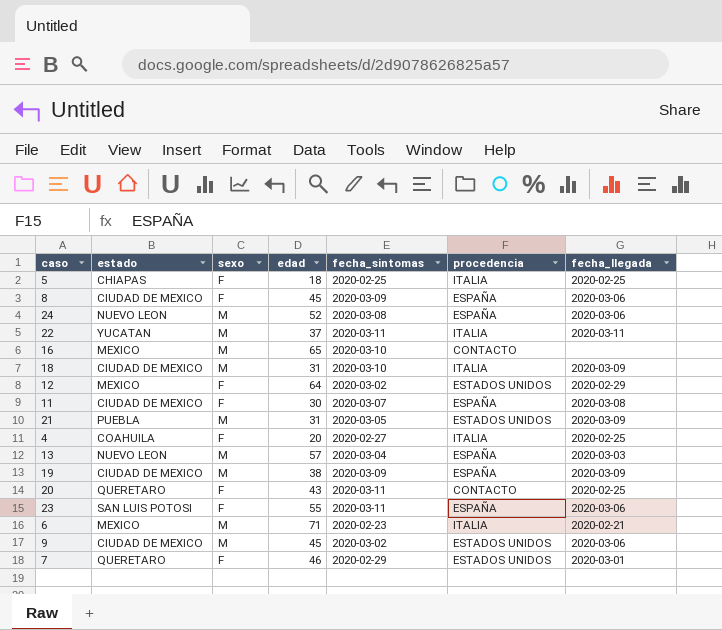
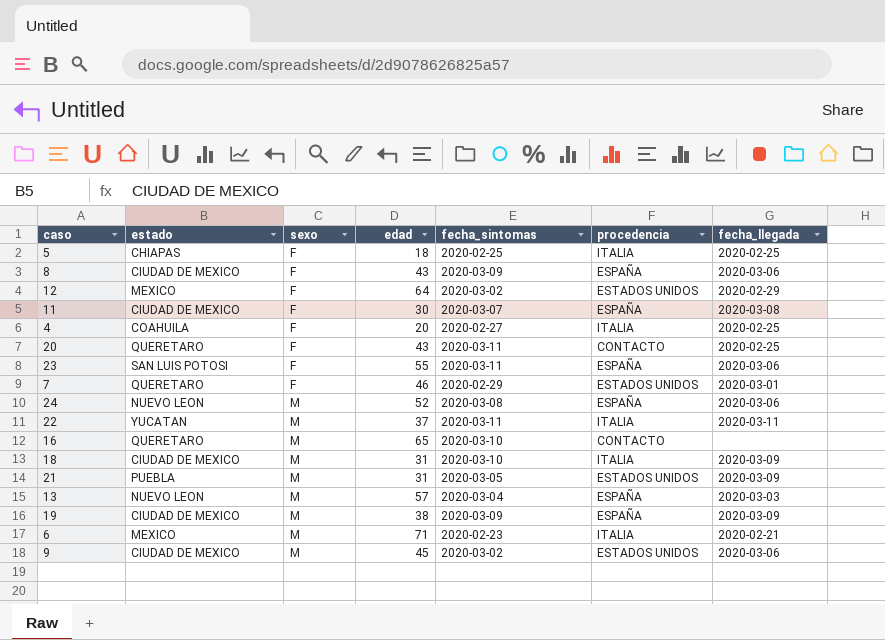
row order: none -> sexo ascending
8 | edad: 45 -> 43
16 | estado: MEXICO -> QUERETARO

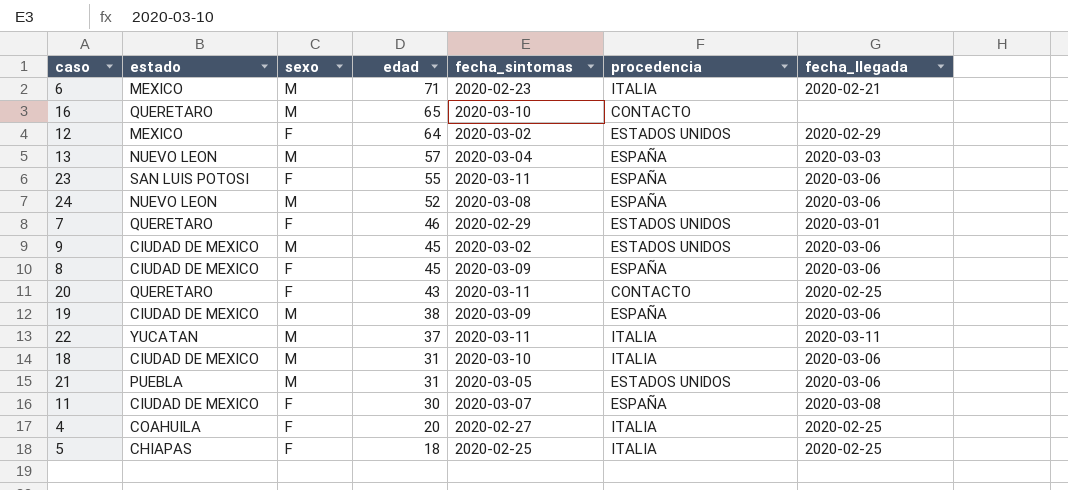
row order: sexo ascending -> edad descending
8 | edad: 43 -> 45
19 | fecha_llegada: 2020-03-09 -> 2020-03-06
18 | fecha_llegada: 2020-03-09 -> 2020-03-06
21 | fecha_llegada: 2020-03-09 -> 2020-03-06

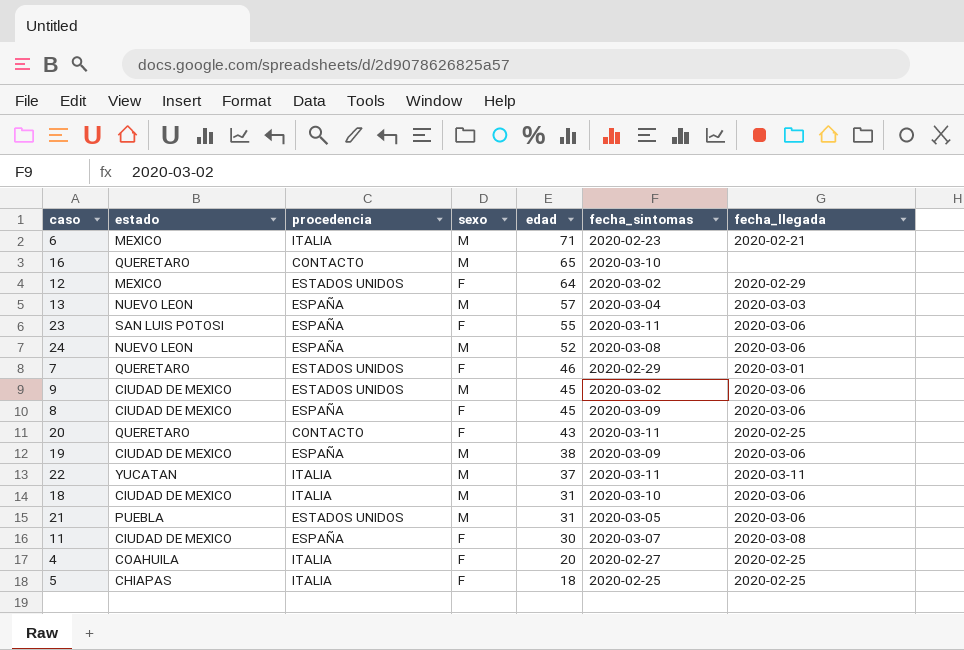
column procedencia | position: 6 -> 3

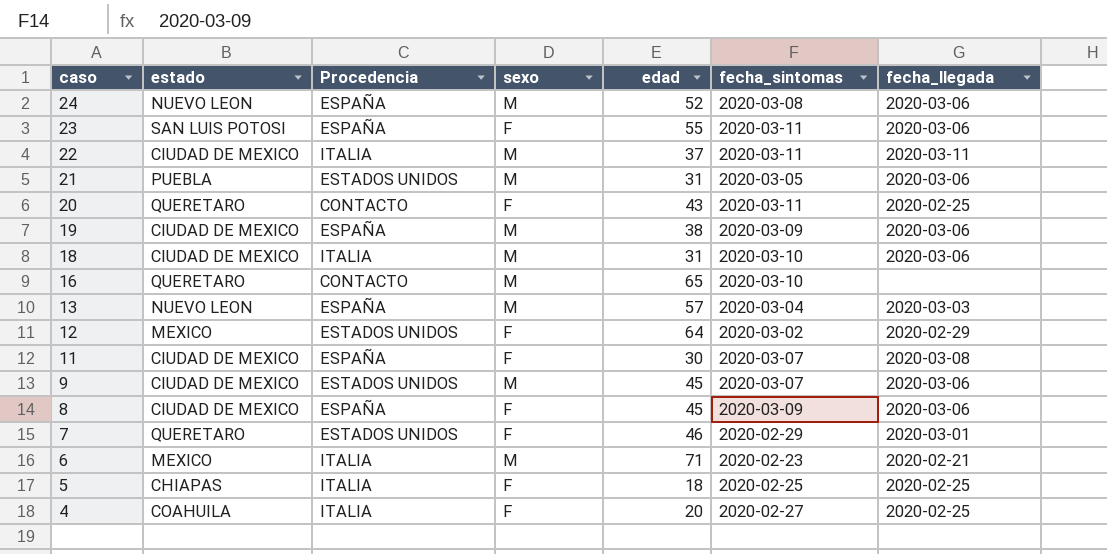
row order: edad descending -> caso descending
column name: procedencia -> Procedencia
22 | estado: YUCATAN -> CIUDAD DE MEXICO
9 | fecha_sintomas: 2020-03-02 -> 2020-03-07

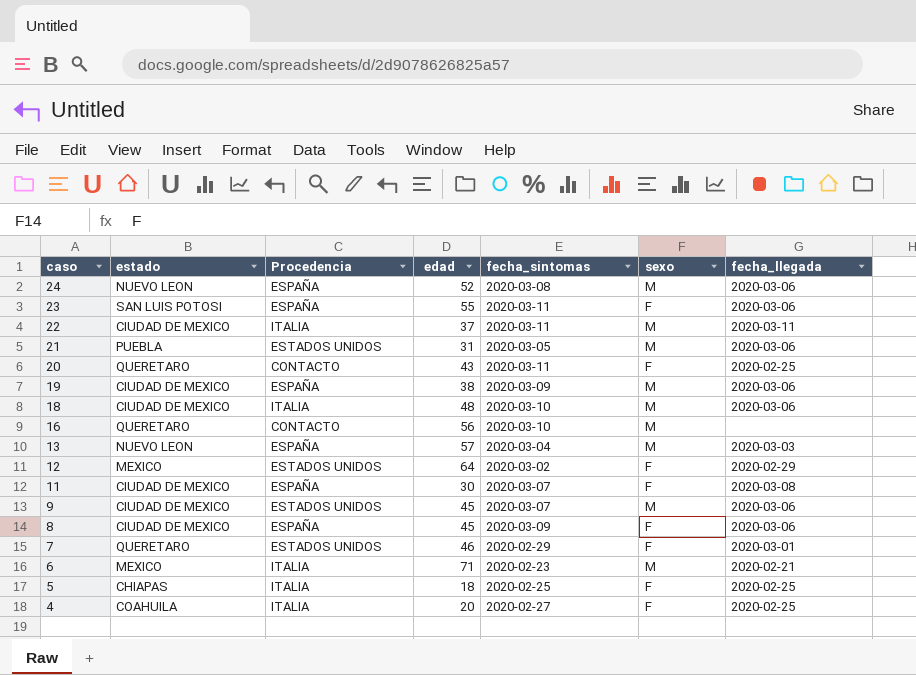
column sexo | position: 4 -> 6
18 | edad: 31 -> 48
16 | edad: 65 -> 56

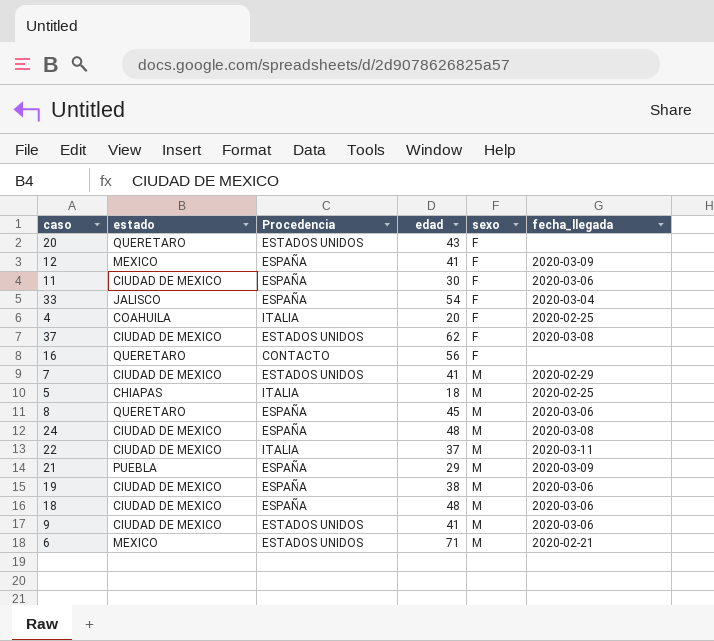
row order: caso descending -> sexo ascending
column fecha_sintomas | position: 5 -> none
row 23: SAN LUIS POTOSI | ESPAÑA | 55 | 2020-03-11 | F | 2020-03-06 -> none
row 13: NUEVO LEON | ESPAÑA | 57 | 2020-03-04 | M | 2020-03-03 -> none
20 | Procedencia: CONTACTO -> ESTADOS UNIDOS
20 | fecha_llegada: 2020-02-25 -> none
12 | Procedencia: ESTADOS UNIDOS -> ESPAÑA
12 | edad: 64 -> 41
12 | fecha_llegada: 2020-02-29 -> 2020-03-09
11 | fecha_llegada: 2020-03-08 -> 2020-03-06
row 33: none -> JALISCO | ESPAÑA | 54 | F | 2020-03-04
row 37: none -> CIUDAD DE MEXICO | ESTADOS UNIDOS | 62 | F | 2020-03-08
16 | sexo: M -> F
7 | estado: QUERETARO -> CIUDAD DE MEXICO
7 | edad: 46 -> 41
7 | sexo: F -> M
7 | fecha_llegada: 2020-03-01 -> 2020-02-29
5 | sexo: F -> M
8 | estado: CIUDAD DE MEXICO -> QUERETARO
8 | sexo: F -> M
24 | estado: NUEVO LEON -> CIUDAD DE MEXICO
24 | edad: 52 -> 48
24 | fecha_llegada: 2020-03-06 -> 2020-03-08
21 | Procedencia: ESTADOS UNIDOS -> ESPAÑA
21 | edad: 31 -> 29
21 | fecha_llegada: 2020-03-06 -> 2020-03-09
18 | Procedencia: ITALIA -> ESPAÑA
9 | edad: 45 -> 41
6 | Procedencia: ITALIA -> ESTADOS UNIDOS

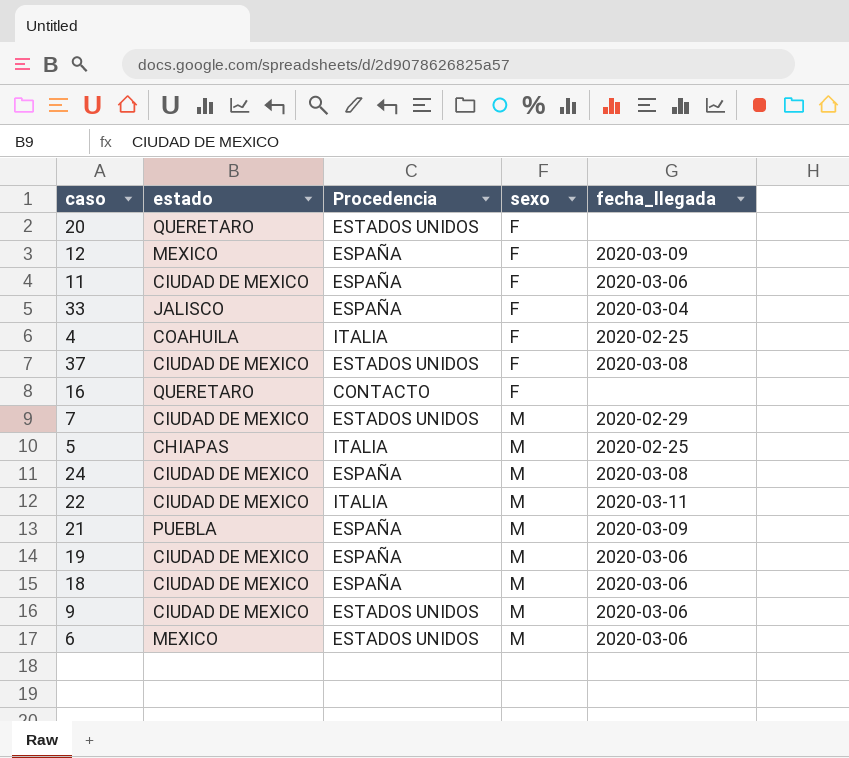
column edad | position: 4 -> none
row 8: QUERETARO | ESPAÑA | 45 | M | 2020-03-06 -> none
6 | fecha_llegada: 2020-02-21 -> 2020-03-06

